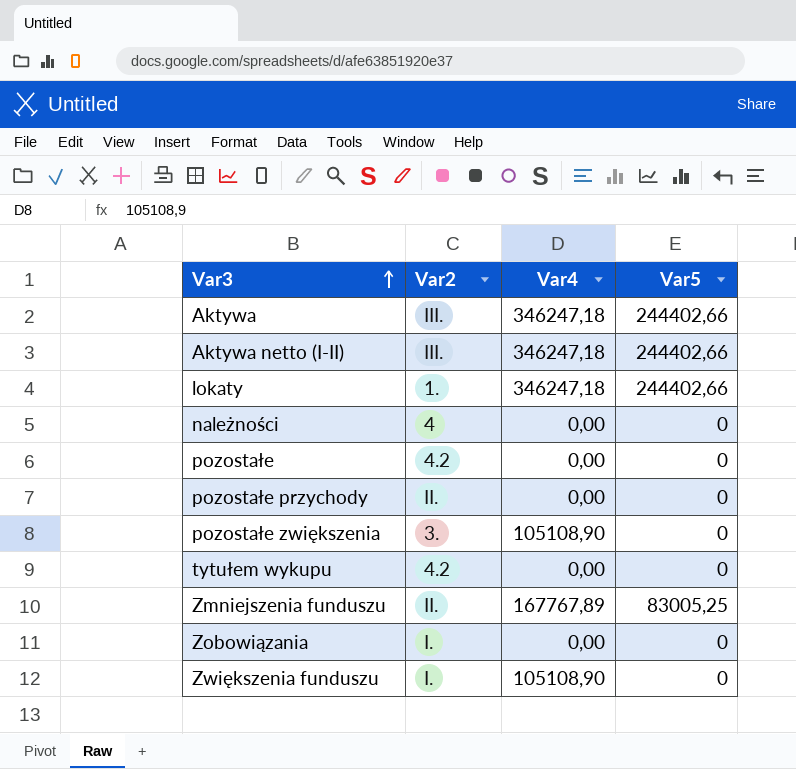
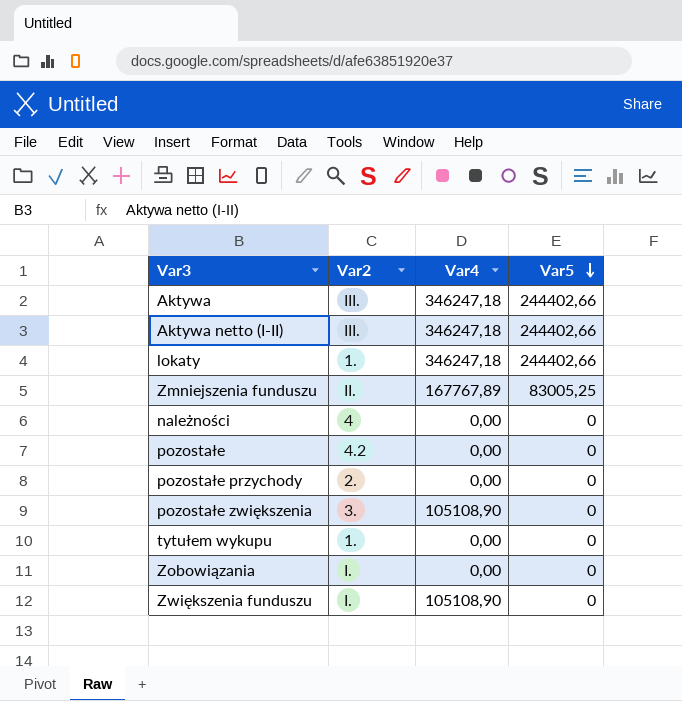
row order: Var3 ascending -> Var5 descending
pozostałe przychody | Var2: II. -> 2.
tytułem wykupu | Var2: 4.2 -> 1.

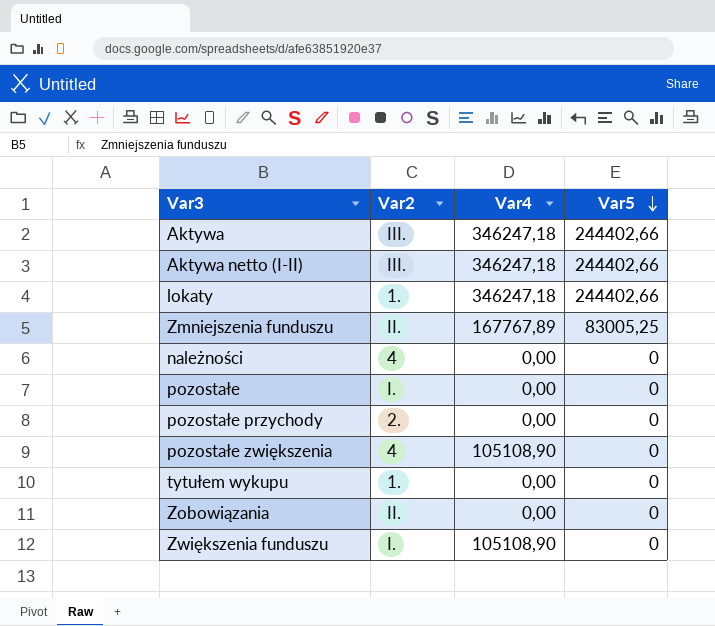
pozostałe | Var2: 4.2 -> I.
pozostałe zwiększenia | Var2: 3. -> 4
Zobowiązania | Var2: I. -> II.

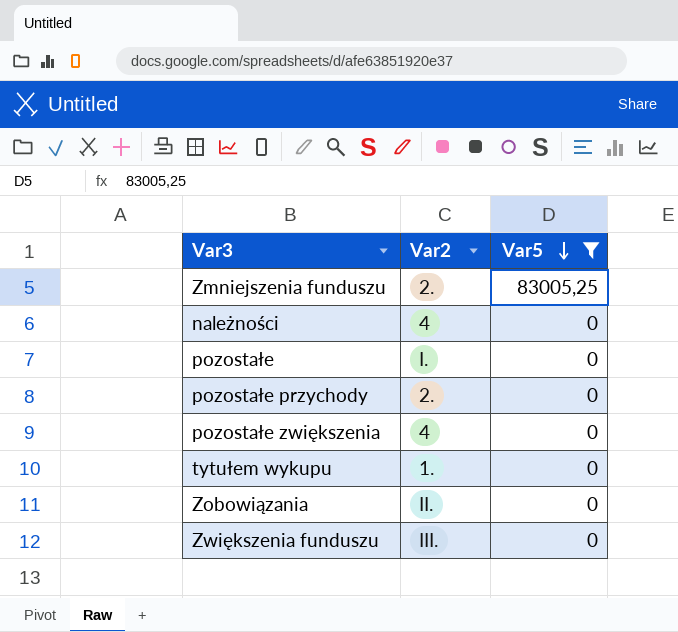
filter: none -> Var5 != 244402,66
column Var4 | position: 3 -> none
Zmniejszenia funduszu | Var2: II. -> 2.
Zwiększenia funduszu | Var2: I. -> III.

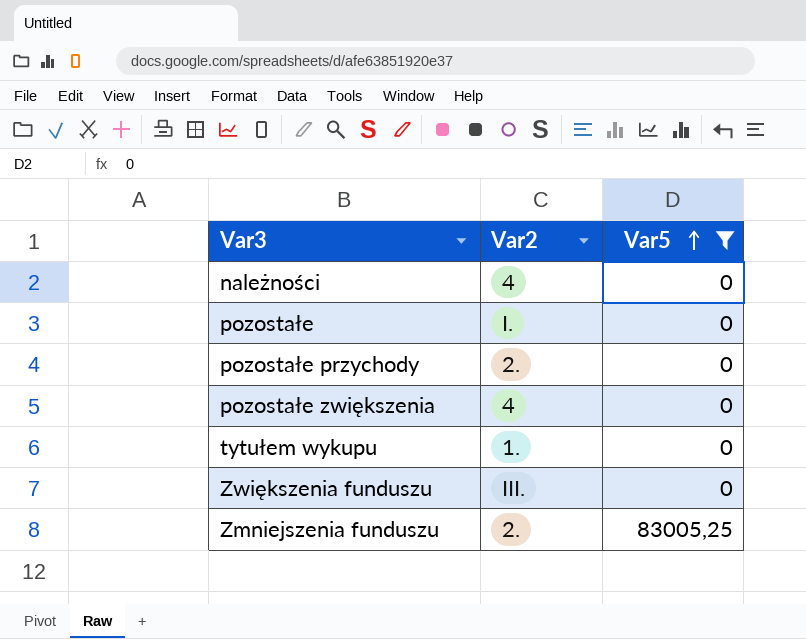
row order: Var5 descending -> Var5 ascending
row Zobowiązania: II. | 0 -> none

